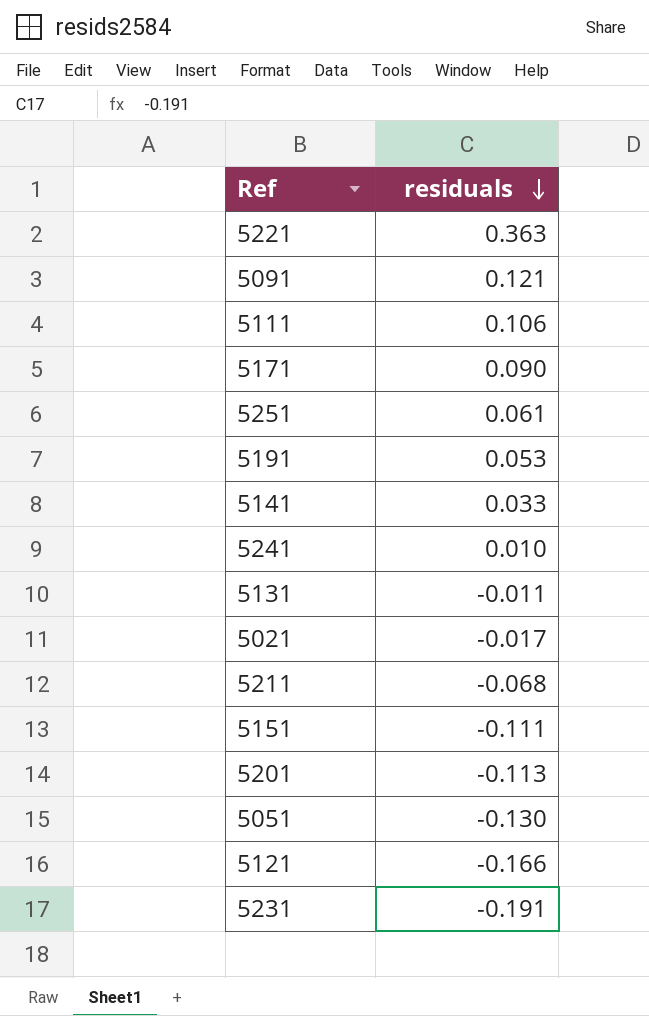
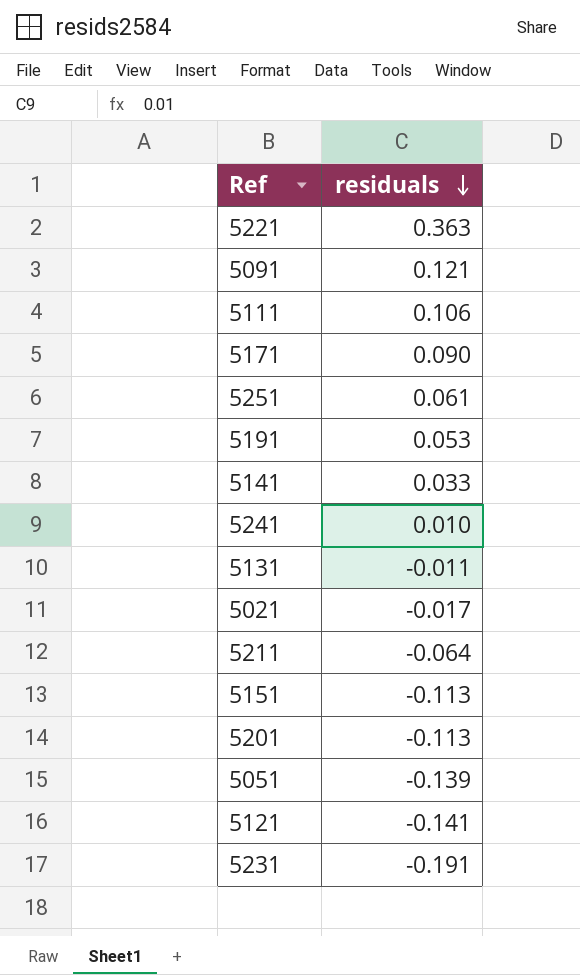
5211 | residuals: -0.068 -> -0.064
5151 | residuals: -0.111 -> -0.113
5051 | residuals: -0.130 -> -0.139
5121 | residuals: -0.166 -> -0.141

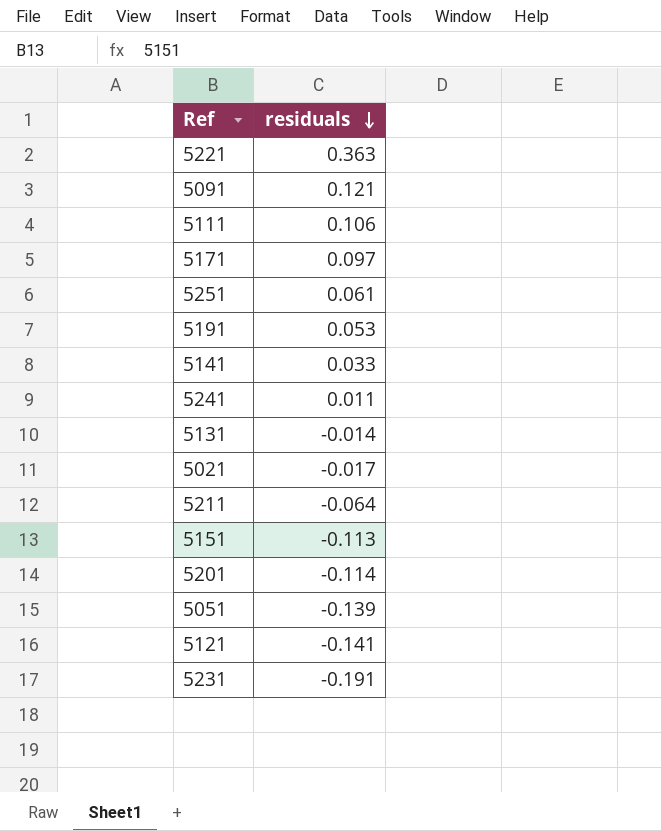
5171 | residuals: 0.090 -> 0.097
5241 | residuals: 0.010 -> 0.011
5131 | residuals: -0.011 -> -0.014
5201 | residuals: -0.113 -> -0.114

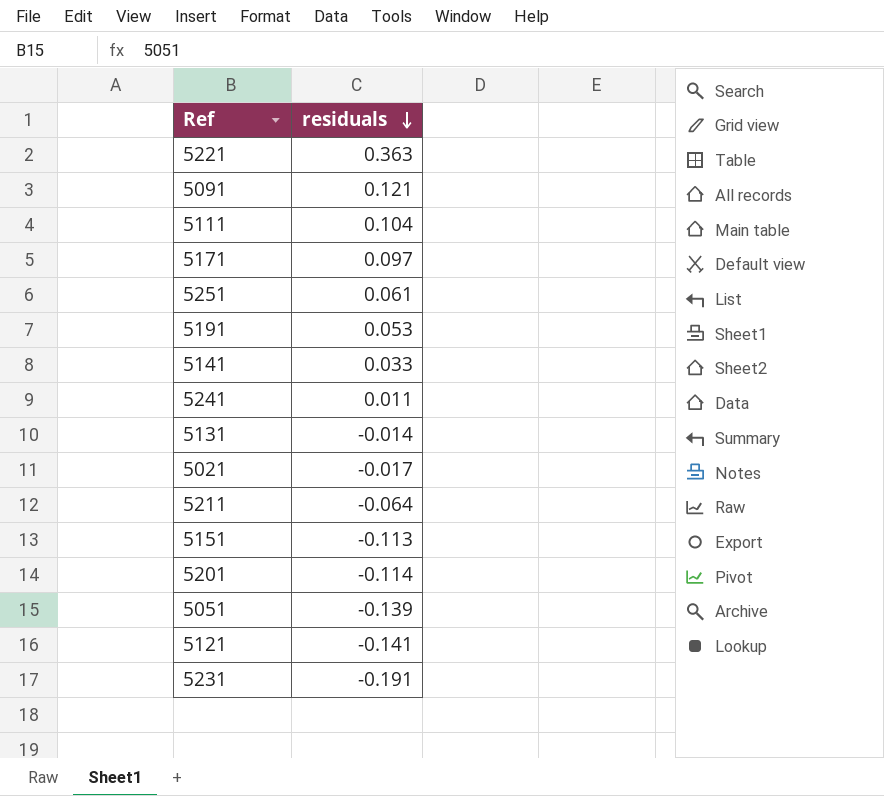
5111 | residuals: 0.106 -> 0.104

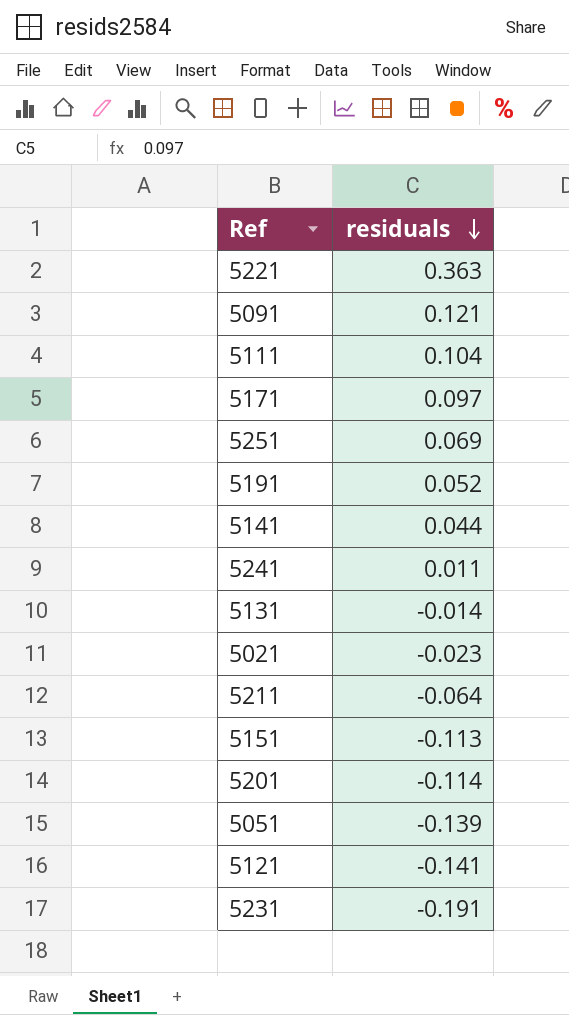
5251 | residuals: 0.061 -> 0.069
5191 | residuals: 0.053 -> 0.052
5141 | residuals: 0.033 -> 0.044
5021 | residuals: -0.017 -> -0.023

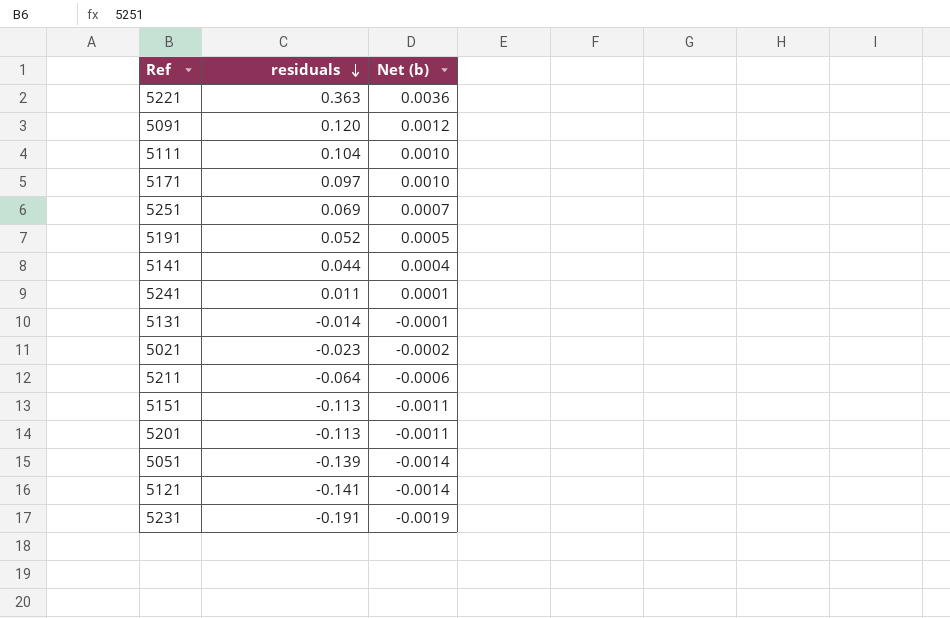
column Net (b) | formula: none -> [residuals] * 0.01
5091 | residuals: 0.121 -> 0.120
5201 | residuals: -0.114 -> -0.113

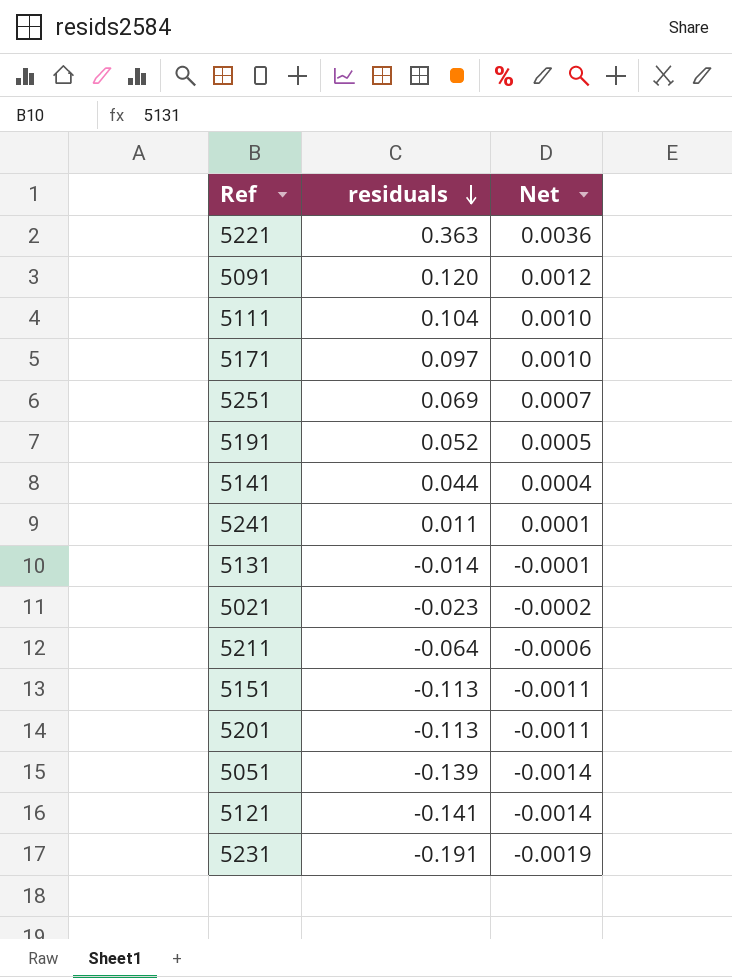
column name: Net (b) -> Net

